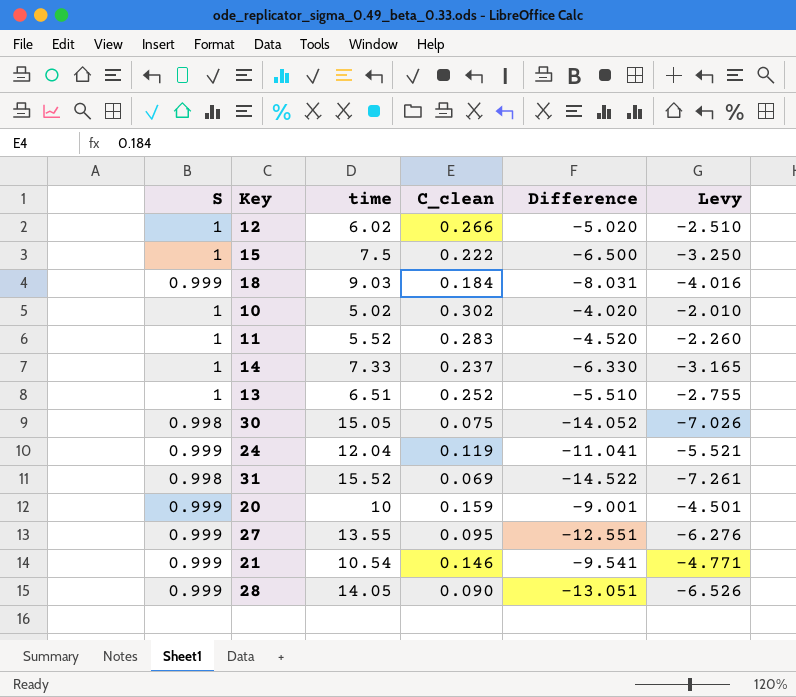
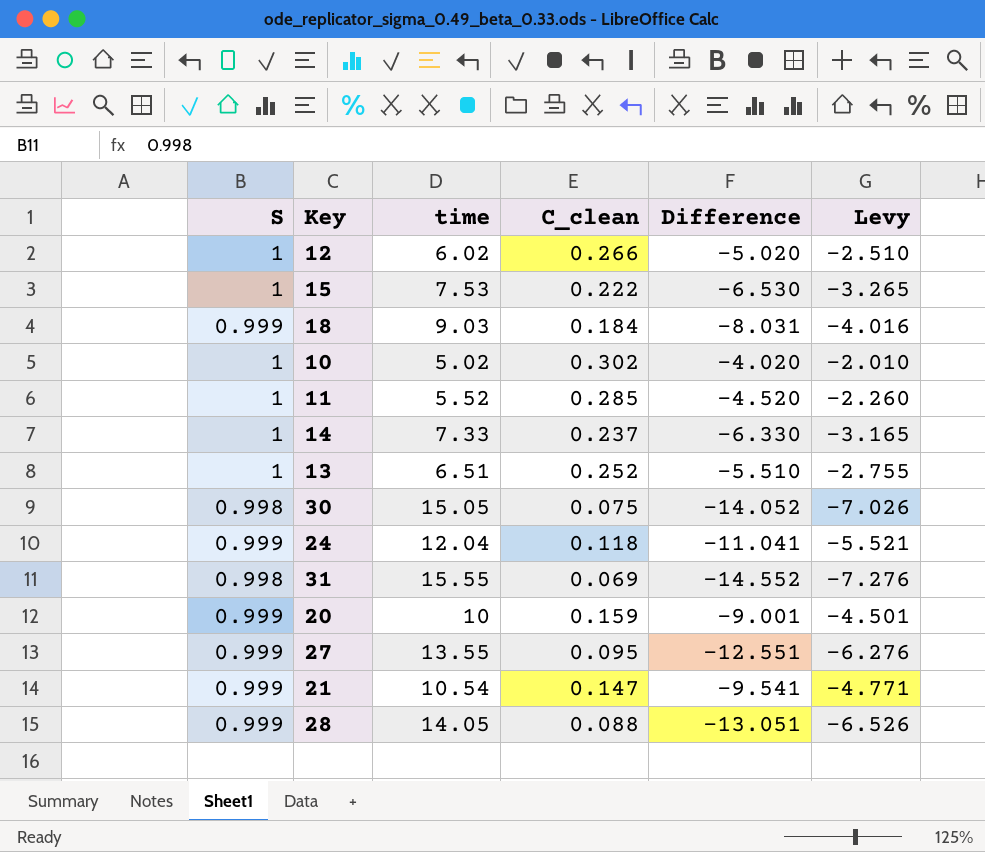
15 | time: 7.5 -> 7.53
15 | Difference: -6.500 -> -6.530
15 | Levy: -3.250 -> -3.265
11 | C_clean: 0.283 -> 0.285
24 | C_clean: 0.119 -> 0.118
31 | time: 15.52 -> 15.55
31 | Difference: -14.522 -> -14.552
31 | Levy: -7.261 -> -7.276
21 | C_clean: 0.146 -> 0.147
28 | C_clean: 0.090 -> 0.088

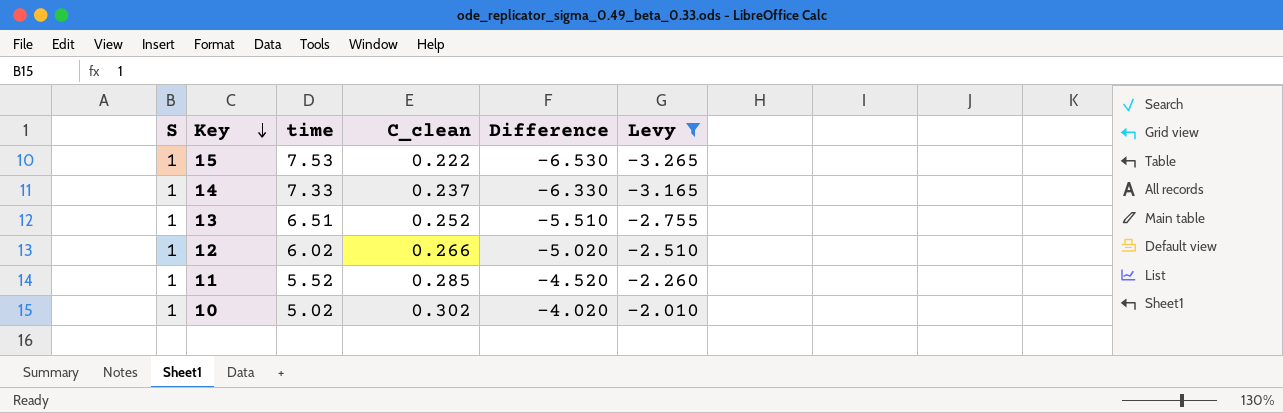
filter: none -> Levy >= -3.265
row order: none -> Key descending

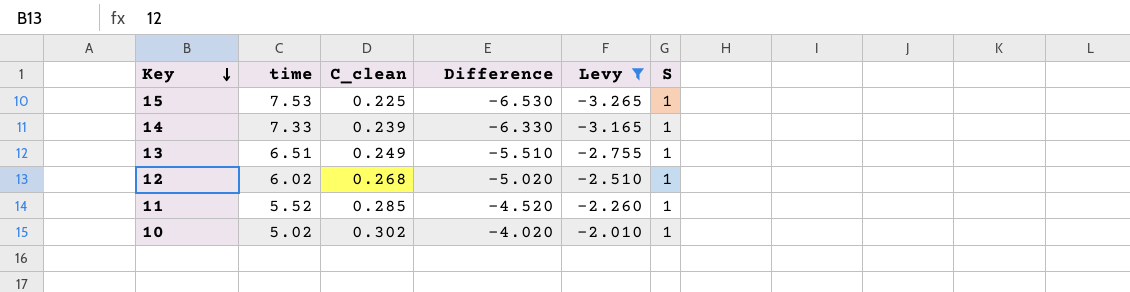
column S | position: 1 -> 6
15 | C_clean: 0.222 -> 0.225
14 | C_clean: 0.237 -> 0.239
13 | C_clean: 0.252 -> 0.249
12 | C_clean: 0.266 -> 0.268

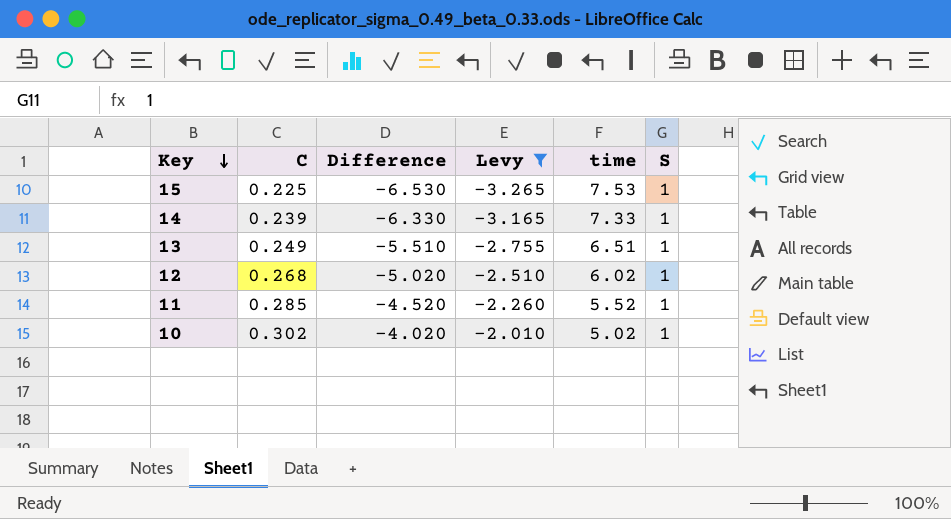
column name: C_clean -> C
column time | position: 2 -> 5

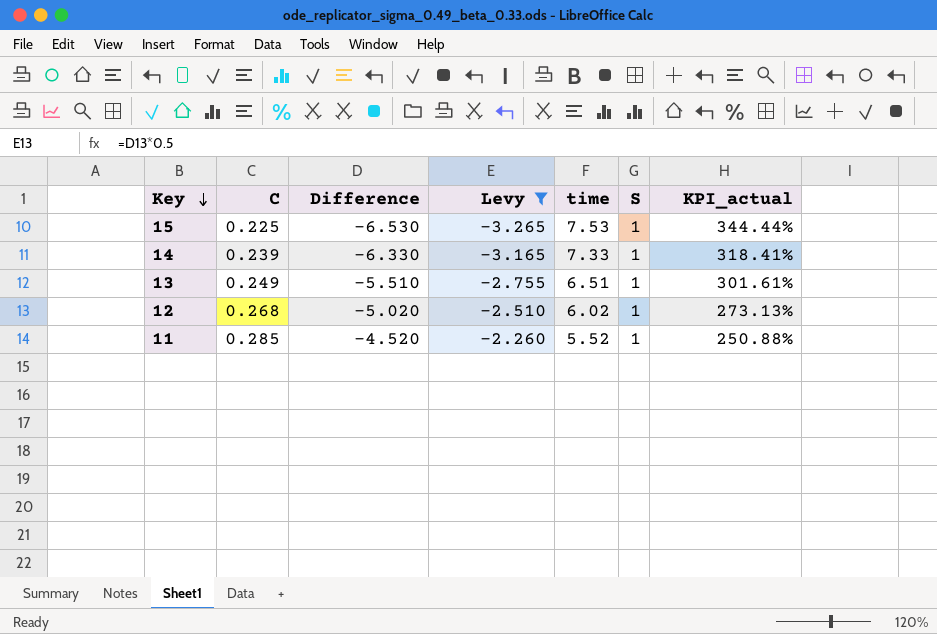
column KPI_actual | formula: none -> ([S] - [C]) / [C]
row 10: 0.302 | -4.020 | -2.010 | 5.02 | 1 -> none

